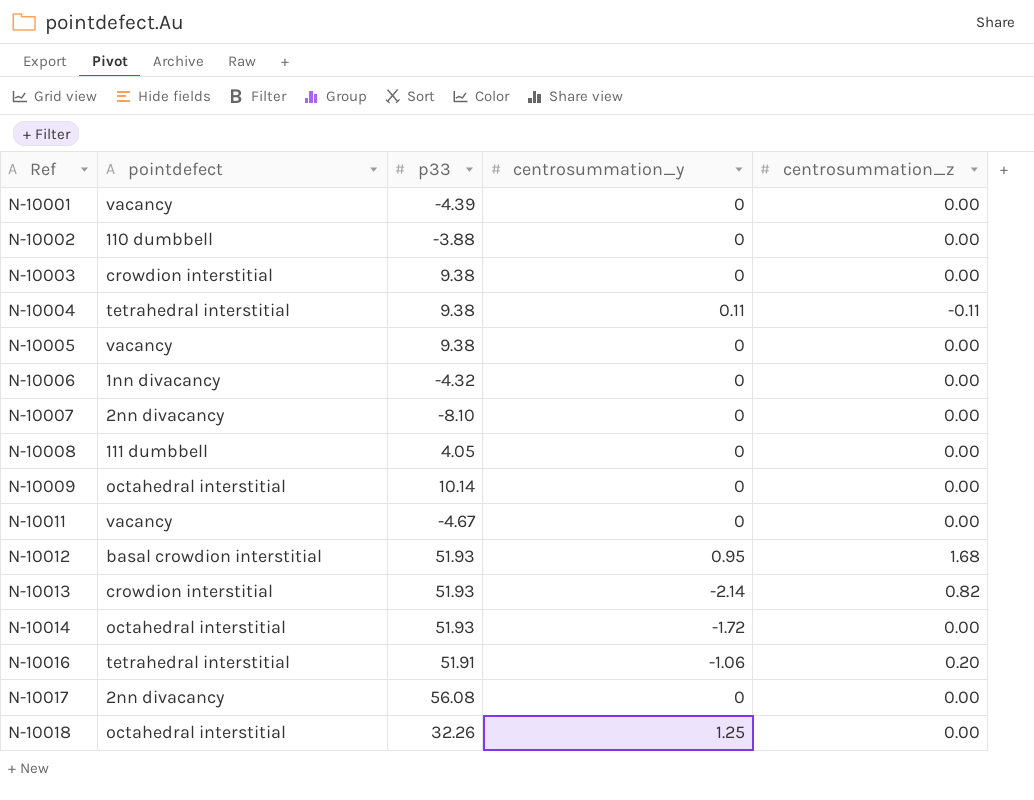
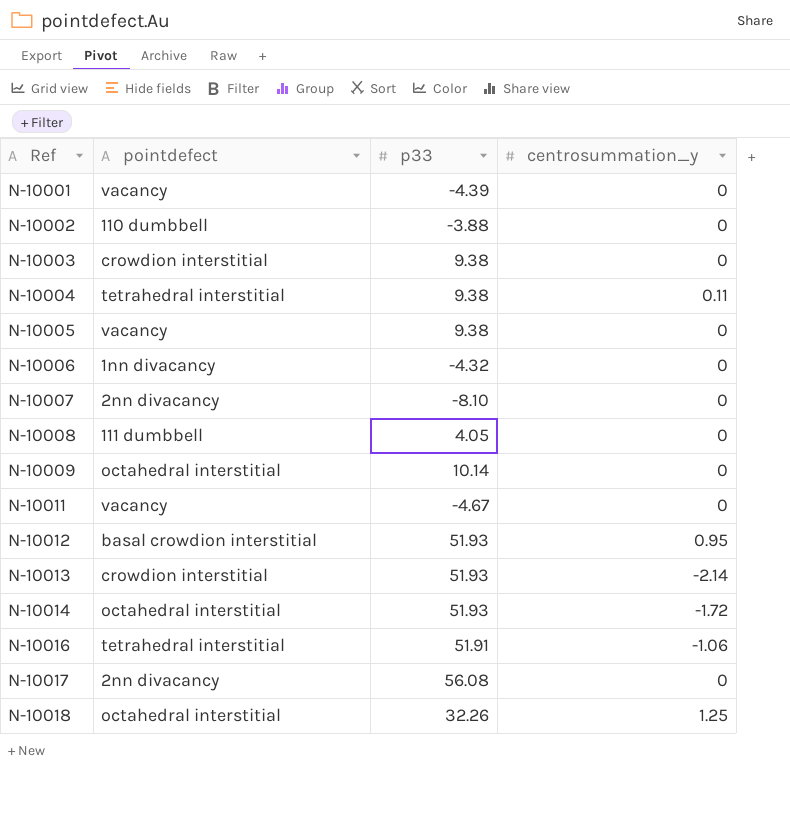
column centrosummation_z | position: 5 -> none

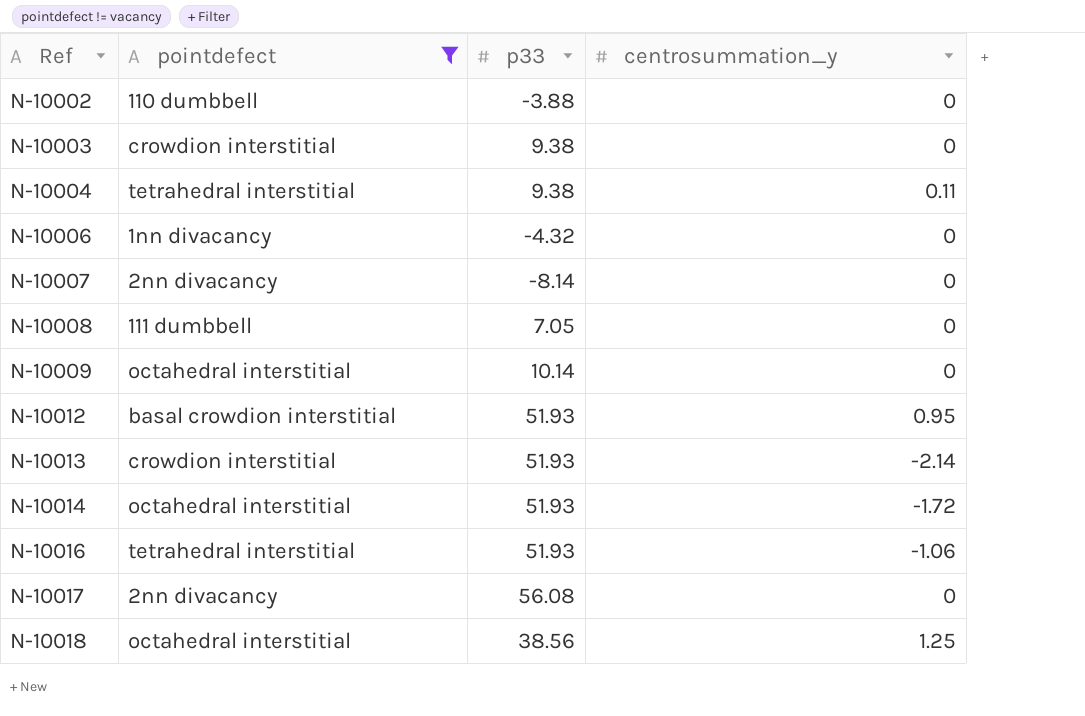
filter: none -> pointdefect != vacancy
N-10007 | p33: -8.10 -> -8.14
N-10008 | p33: 4.05 -> 7.05
N-10016 | p33: 51.91 -> 51.93
N-10018 | p33: 32.26 -> 38.56

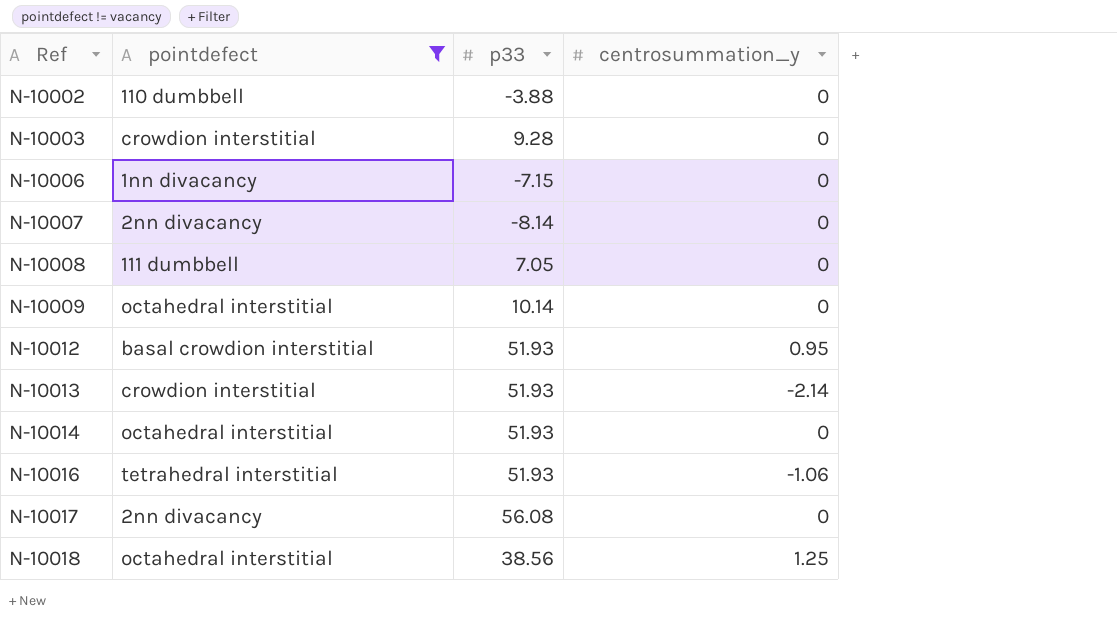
row N-10004: tetrahedral interstitial | 9.38 | 0.11 -> none
N-10003 | p33: 9.38 -> 9.28
N-10006 | p33: -4.32 -> -7.15
N-10014 | centrosummation_y: -1.72 -> 0

